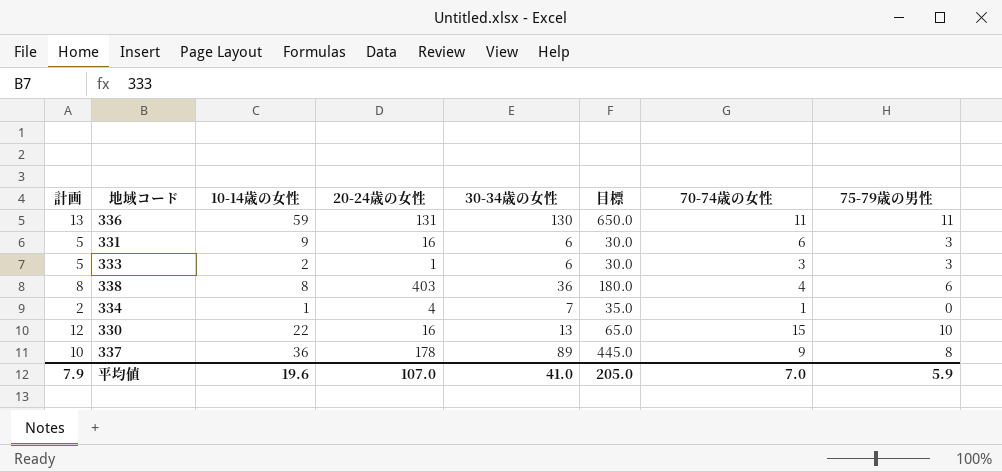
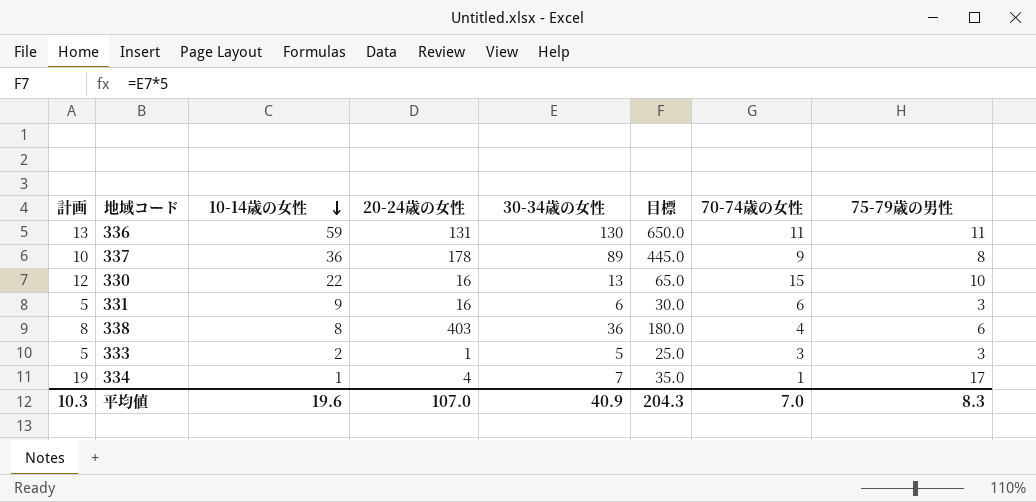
row order: none -> 10-14歳の女性 descending
333 | 30-34歳の女性: 6 -> 5
333 | 目標: 30.0 -> 25.0
334 | 計画: 2 -> 19
334 | 75-79歳の男性: 0 -> 17
平均値 | 計画: 7.9 -> 10.3
平均値 | 30-34歳の女性: 41.0 -> 40.9
平均値 | 目標: 205.0 -> 204.3
平均値 | 75-79歳の男性: 5.9 -> 8.3

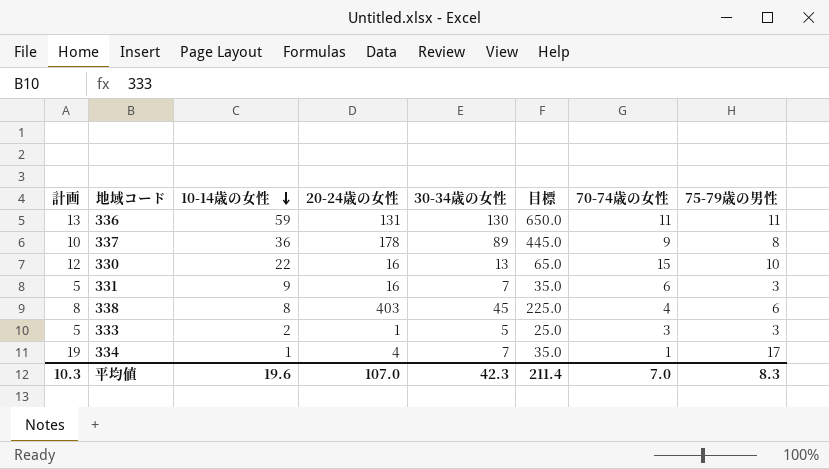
331 | 30-34歳の女性: 6 -> 7
331 | 目標: 30.0 -> 35.0
338 | 30-34歳の女性: 36 -> 45
338 | 目標: 180.0 -> 225.0
平均値 | 30-34歳の女性: 40.9 -> 42.3
平均値 | 目標: 204.3 -> 211.4

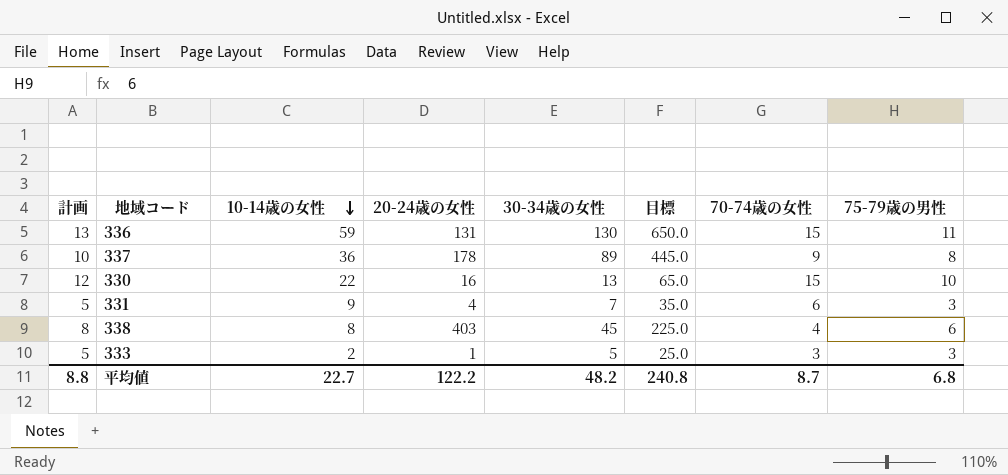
row 334: 19 | 1 | 4 | 7 | 35.0 | 1 | 17 -> none
336 | 70-74歳の女性: 11 -> 15
331 | 20-24歳の女性: 16 -> 4
平均値 | 計画: 10.3 -> 8.8
平均値 | 10-14歳の女性: 19.6 -> 22.7
平均値 | 20-24歳の女性: 107.0 -> 122.2
平均値 | 30-34歳の女性: 42.3 -> 48.2
平均値 | 目標: 211.4 -> 240.8
平均値 | 70-74歳の女性: 7.0 -> 8.7
平均値 | 75-79歳の男性: 8.3 -> 6.8

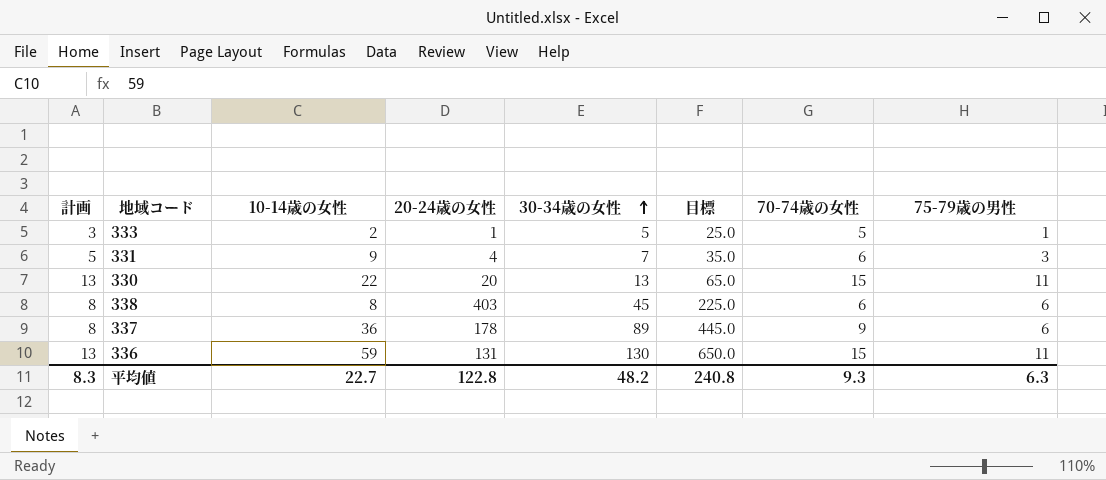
row order: 10-14歳の女性 descending -> 30-34歳の女性 ascending
333 | 計画: 5 -> 3
333 | 70-74歳の女性: 3 -> 5
333 | 75-79歳の男性: 3 -> 1
330 | 計画: 12 -> 13
330 | 20-24歳の女性: 16 -> 20
330 | 75-79歳の男性: 10 -> 11
338 | 70-74歳の女性: 4 -> 6
337 | 計画: 10 -> 8
337 | 75-79歳の男性: 8 -> 6
平均値 | 計画: 8.8 -> 8.3
平均値 | 20-24歳の女性: 122.2 -> 122.8
平均値 | 70-74歳の女性: 8.7 -> 9.3
平均値 | 75-79歳の男性: 6.8 -> 6.3

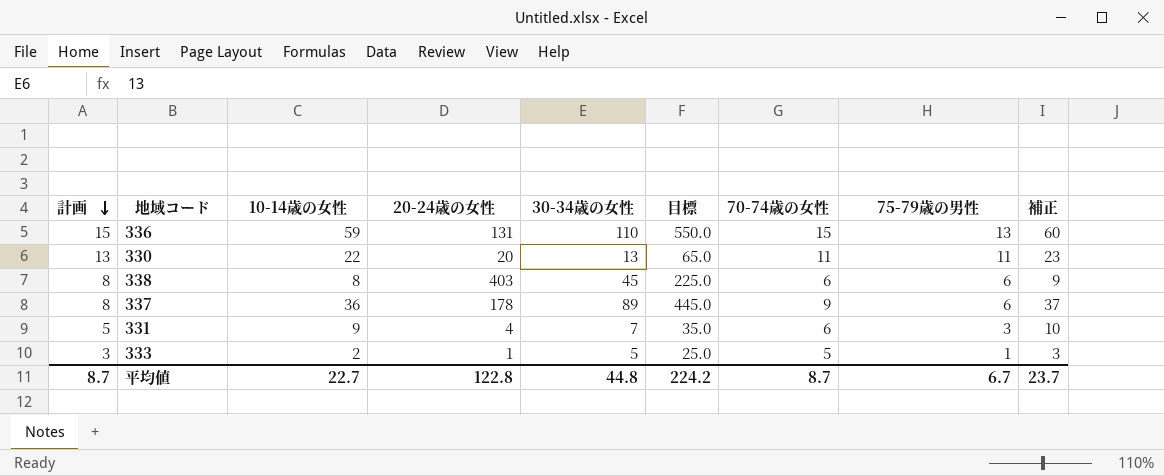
row order: 30-34歳の女性 ascending -> 計画 descending
column 補正 | formula: none -> [10-14歳の女性] + 1
336 | 計画: 13 -> 15
336 | 30-34歳の女性: 130 -> 110
336 | 目標: 650.0 -> 550.0
336 | 75-79歳の男性: 11 -> 13
330 | 70-74歳の女性: 15 -> 11
平均値 | 計画: 8.3 -> 8.7
平均値 | 30-34歳の女性: 48.2 -> 44.8
平均値 | 目標: 240.8 -> 224.2
平均値 | 70-74歳の女性: 9.3 -> 8.7
平均値 | 75-79歳の男性: 6.3 -> 6.7

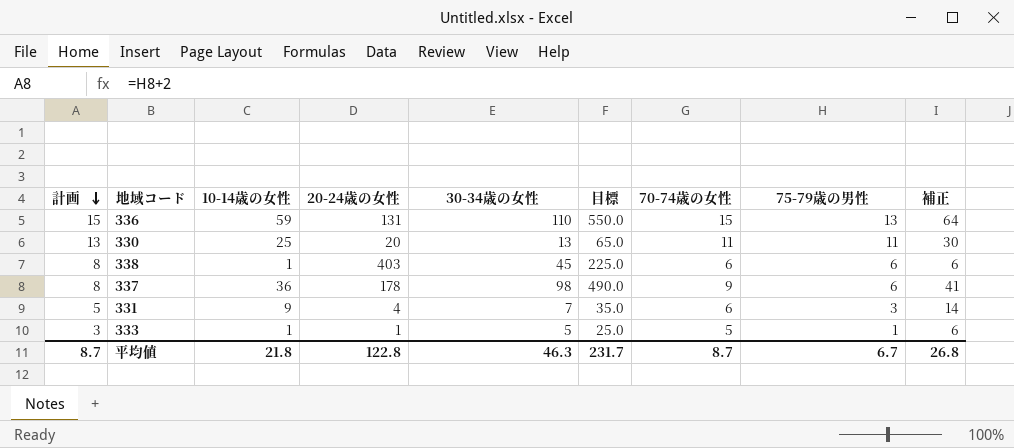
column 補正 | formula: [10-14歳の女性] + 1 -> [10-14歳の女性] + 5
330 | 10-14歳の女性: 22 -> 25
338 | 10-14歳の女性: 8 -> 1
337 | 30-34歳の女性: 89 -> 98
337 | 目標: 445.0 -> 490.0
333 | 10-14歳の女性: 2 -> 1
平均値 | 10-14歳の女性: 22.7 -> 21.8
平均値 | 30-34歳の女性: 44.8 -> 46.3
平均値 | 目標: 224.2 -> 231.7
平均値 | 補正: 23.7 -> 26.8

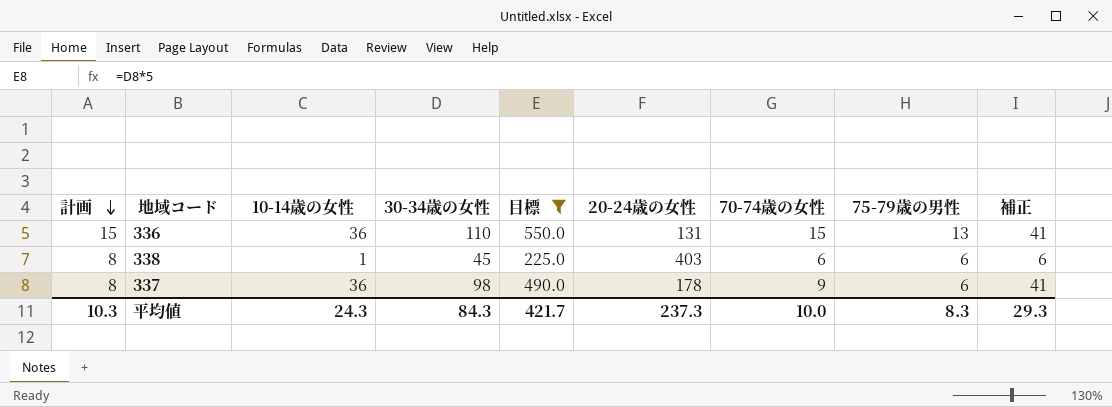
filter: none -> 目標 >= 225.0
column 20-24歳の女性 | position: 4 -> 6
336 | 10-14歳の女性: 59 -> 36
336 | 補正: 64 -> 41
平均値 | 計画: 8.7 -> 10.3
平均値 | 10-14歳の女性: 21.8 -> 24.3
平均値 | 30-34歳の女性: 46.3 -> 84.3
平均値 | 目標: 231.7 -> 421.7
平均値 | 20-24歳の女性: 122.8 -> 237.3
平均値 | 70-74歳の女性: 8.7 -> 10.0
平均値 | 75-79歳の男性: 6.7 -> 8.3
平均値 | 補正: 26.8 -> 29.3

